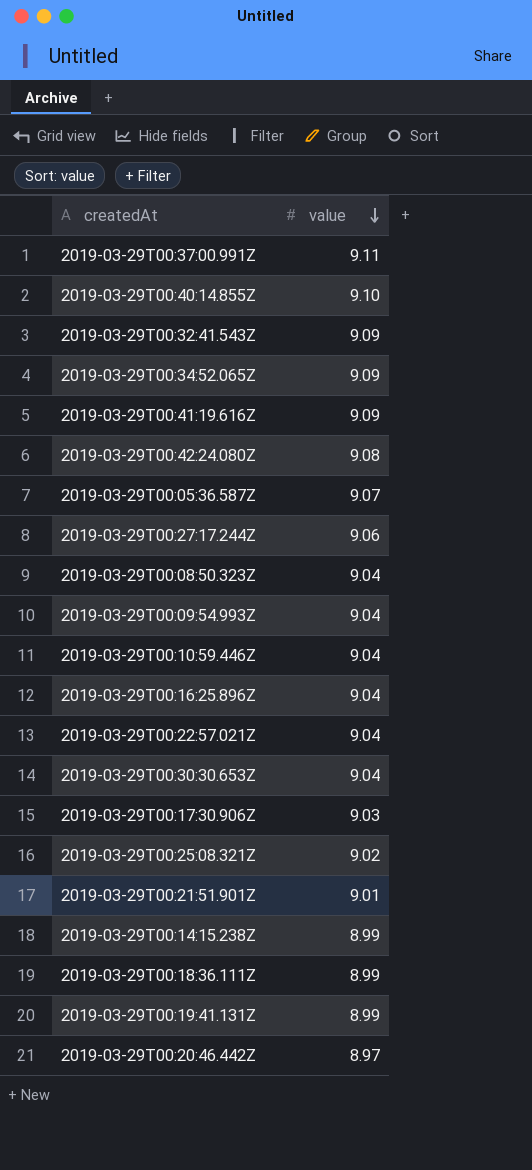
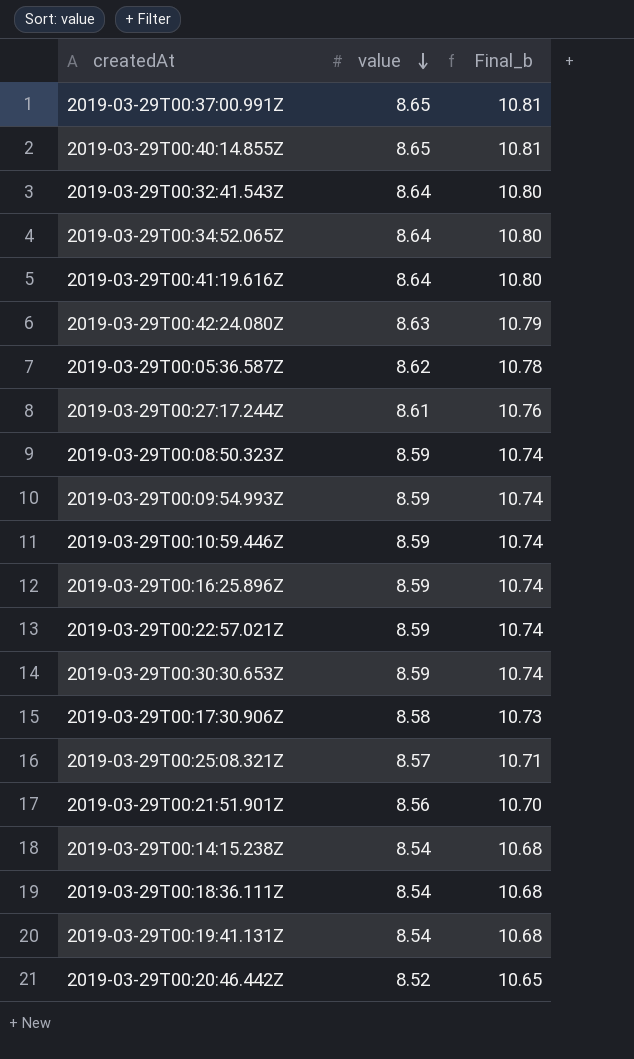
column Final_b | formula: none -> [value] * 1.25
2019-03-29T00:37:00.991Z | value: 9.11 -> 8.65
2019-03-29T00:40:14.855Z | value: 9.10 -> 8.65
2019-03-29T00:32:41.543Z | value: 9.09 -> 8.64
2019-03-29T00:34:52.065Z | value: 9.09 -> 8.64
2019-03-29T00:41:19.616Z | value: 9.09 -> 8.64
2019-03-29T00:42:24.080Z | value: 9.08 -> 8.63
2019-03-29T00:05:36.587Z | value: 9.07 -> 8.62
2019-03-29T00:27:17.244Z | value: 9.06 -> 8.61
2019-03-29T00:08:50.323Z | value: 9.04 -> 8.59
2019-03-29T00:09:54.993Z | value: 9.04 -> 8.59
2019-03-29T00:10:59.446Z | value: 9.04 -> 8.59
2019-03-29T00:16:25.896Z | value: 9.04 -> 8.59
2019-03-29T00:22:57.021Z | value: 9.04 -> 8.59
2019-03-29T00:30:30.653Z | value: 9.04 -> 8.59
2019-03-29T00:17:30.906Z | value: 9.03 -> 8.58
2019-03-29T00:25:08.321Z | value: 9.02 -> 8.57
2019-03-29T00:21:51.901Z | value: 9.01 -> 8.56
2019-03-29T00:14:15.238Z | value: 8.99 -> 8.54
2019-03-29T00:18:36.111Z | value: 8.99 -> 8.54
2019-03-29T00:19:41.131Z | value: 8.99 -> 8.54
2019-03-29T00:20:46.442Z | value: 8.97 -> 8.52

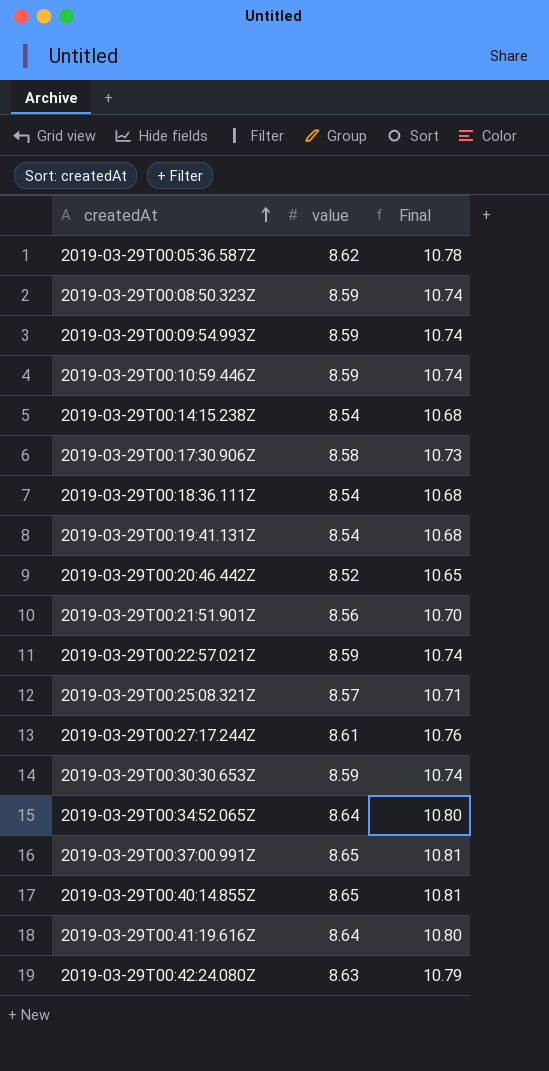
row order: value descending -> createdAt ascending
column name: Final_b -> Final
row 2019-03-29T00:32:41.543Z: 8.64 | 10.80 -> none
row 2019-03-29T00:16:25.896Z: 8.59 | 10.74 -> none

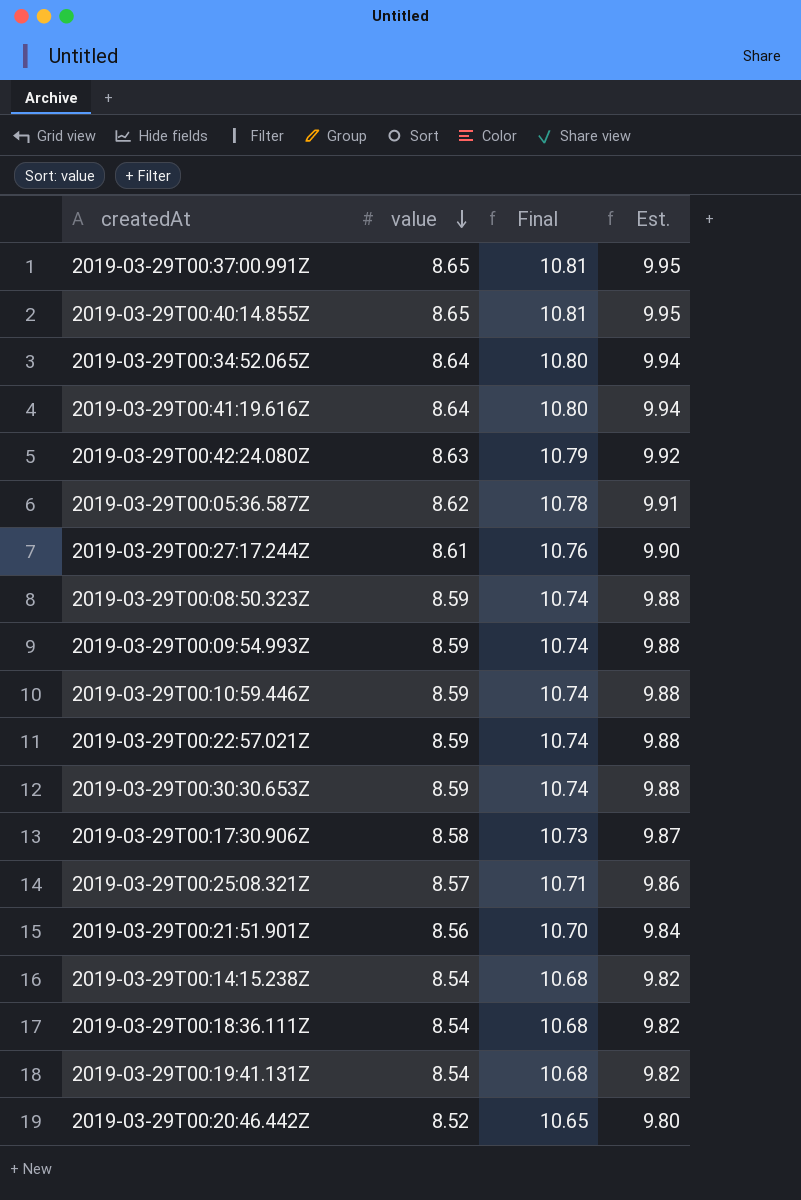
row order: createdAt ascending -> value descending
column Est. | formula: none -> [value] * 1.15

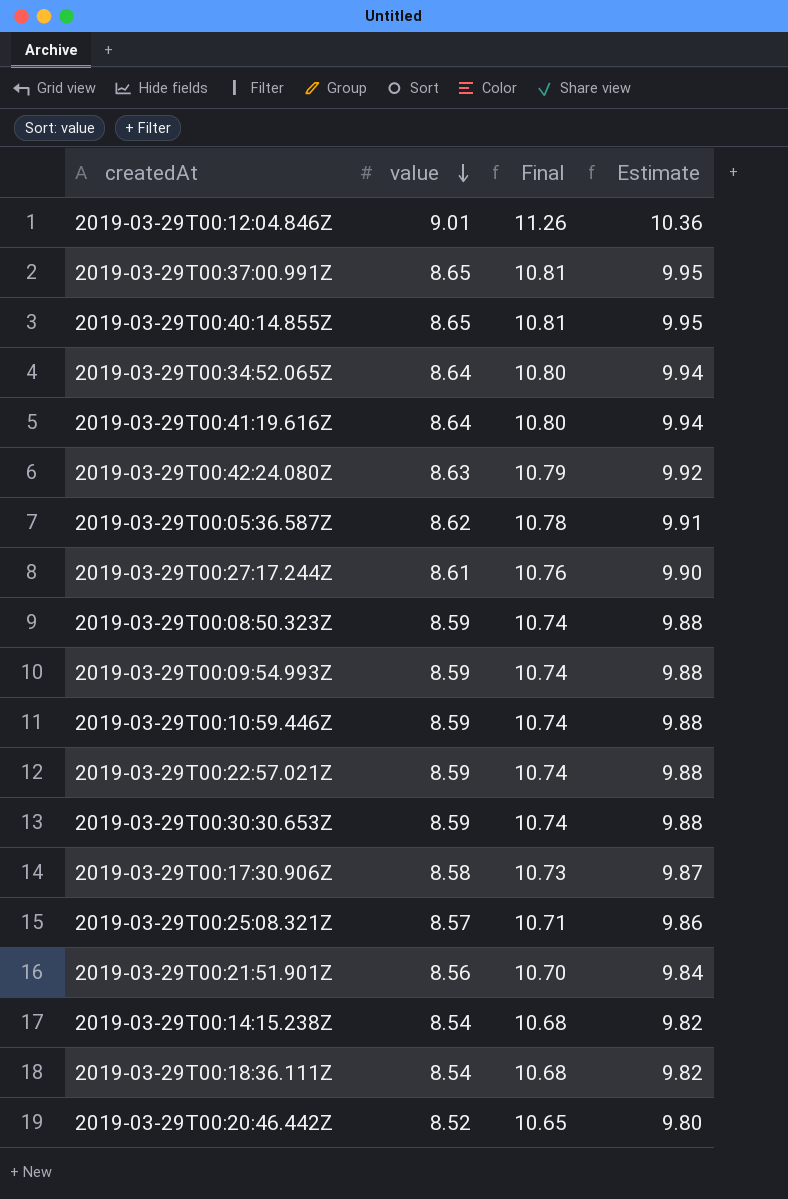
column name: Est. -> Estimate
row 2019-03-29T00:19:41.131Z: 8.54 | 10.68 | 9.82 -> none
row 2019-03-29T00:12:04.846Z: none -> 9.01 | 11.26 | 10.36

